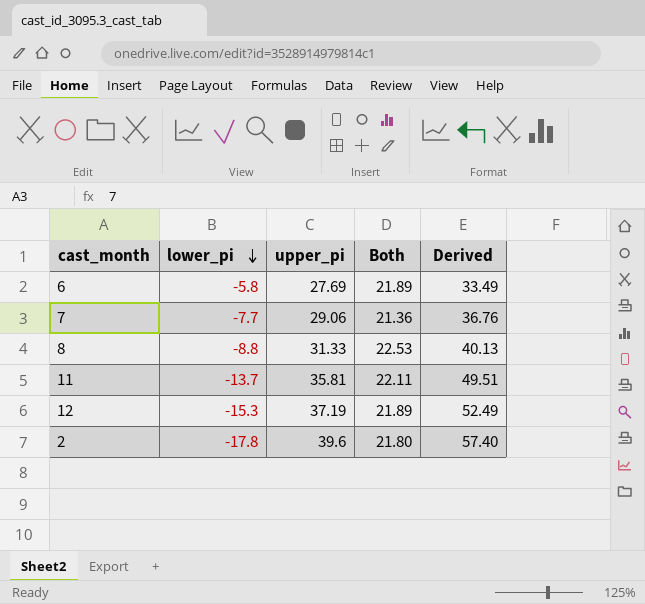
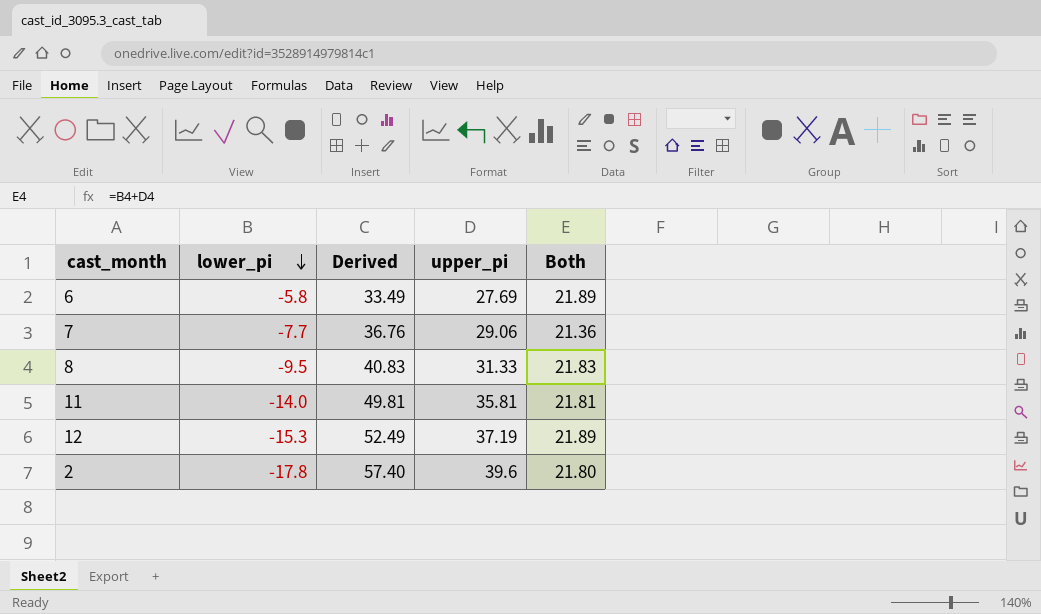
column Derived | position: 5 -> 3
8 | lower_pi: -8.8 -> -9.5
8 | Derived: 40.13 -> 40.83
8 | Both: 22.53 -> 21.83
11 | lower_pi: -13.7 -> -14.0
11 | Derived: 49.51 -> 49.81
11 | Both: 22.11 -> 21.81

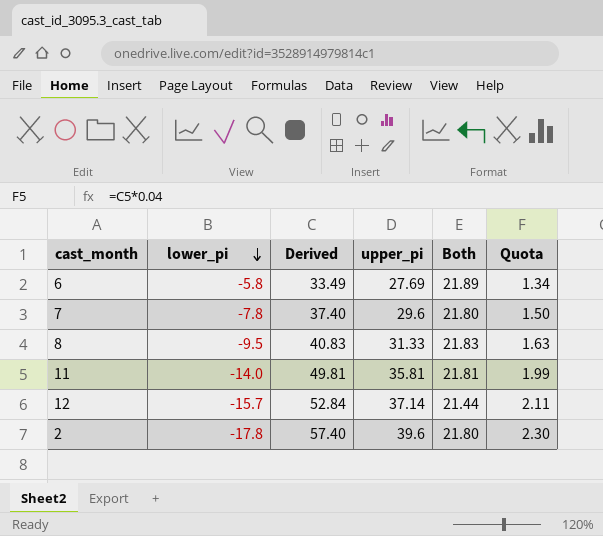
column Quota | formula: none -> [Derived] * 0.04
7 | lower_pi: -7.7 -> -7.8
7 | Derived: 36.76 -> 37.40
7 | upper_pi: 29.06 -> 29.6
7 | Both: 21.36 -> 21.80
12 | lower_pi: -15.3 -> -15.7
12 | Derived: 52.49 -> 52.84
12 | upper_pi: 37.19 -> 37.14
12 | Both: 21.89 -> 21.44

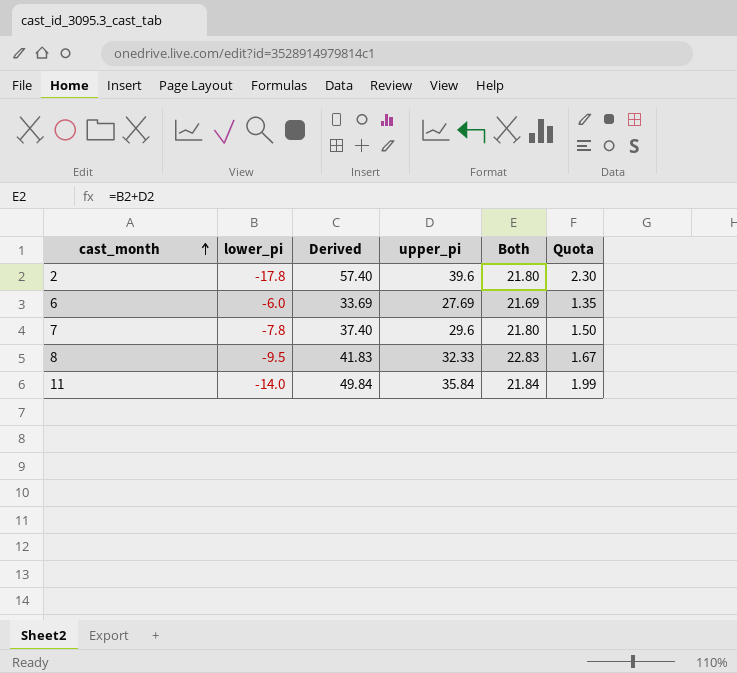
row order: lower_pi descending -> cast_month ascending
row 12: -15.7 | 52.84 | 37.14 | 21.44 | 2.11 -> none
6 | lower_pi: -5.8 -> -6.0
6 | Derived: 33.49 -> 33.69
6 | Both: 21.89 -> 21.69
6 | Quota: 1.34 -> 1.35
8 | Derived: 40.83 -> 41.83
8 | upper_pi: 31.33 -> 32.33
8 | Both: 21.83 -> 22.83
8 | Quota: 1.63 -> 1.67
11 | Derived: 49.81 -> 49.84
11 | upper_pi: 35.81 -> 35.84
11 | Both: 21.81 -> 21.84

